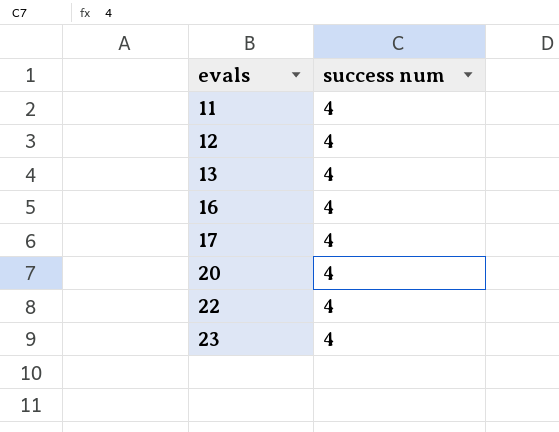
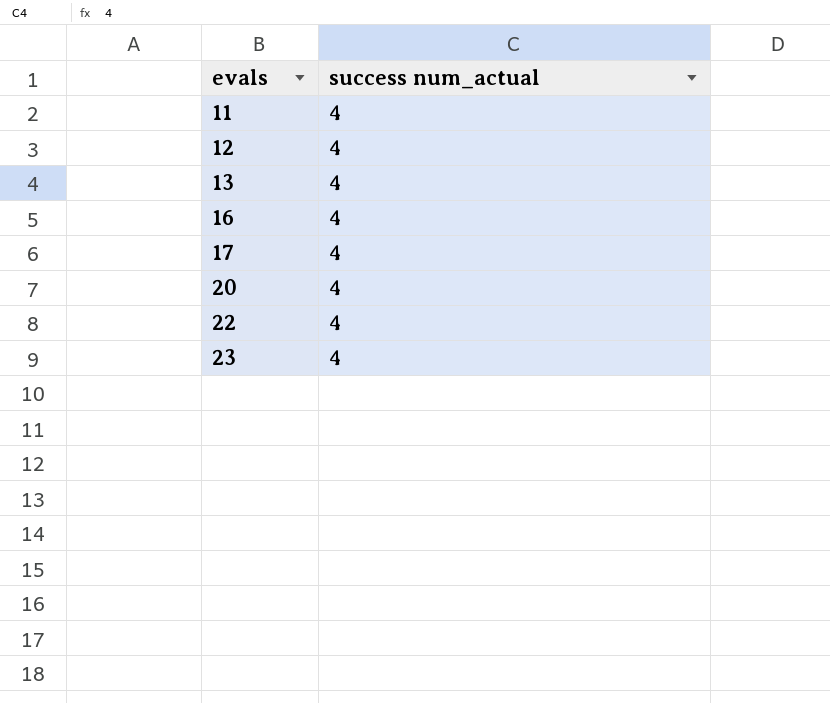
column name: success num -> success num_actual

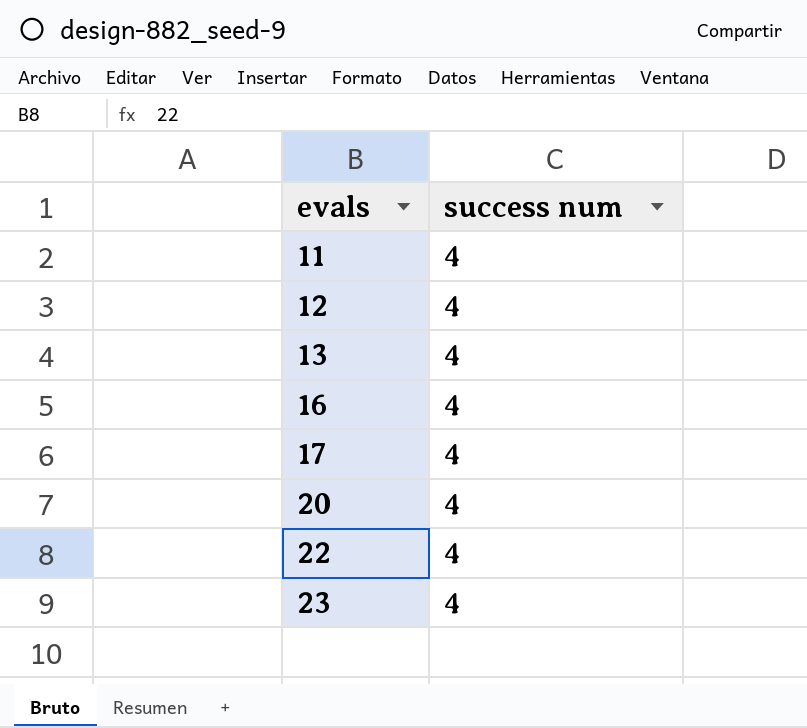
column name: success num_actual -> success num

